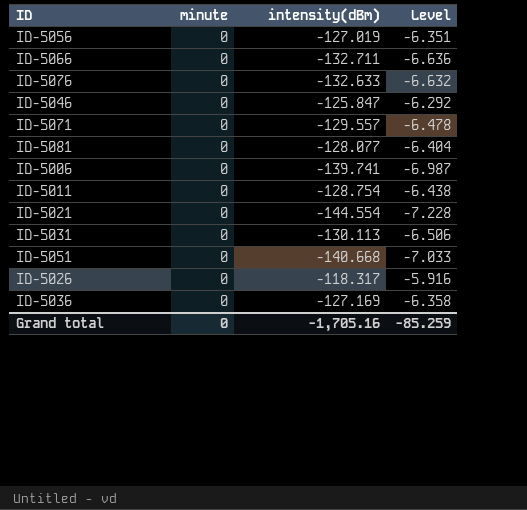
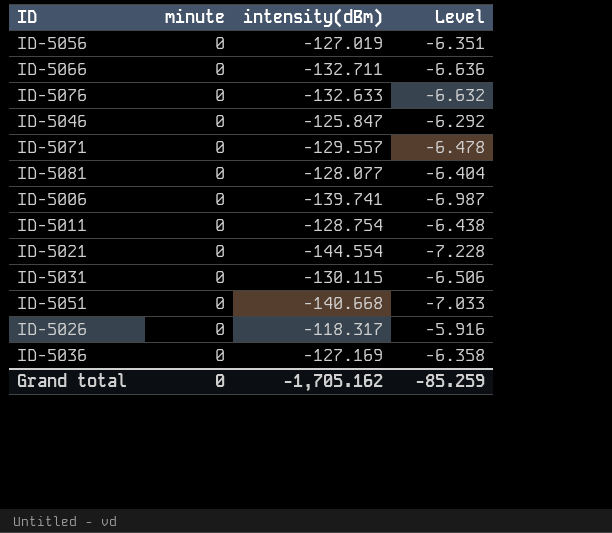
ID-5031 | intensity(dBm): -130.113 -> -130.115
Grand total | intensity(dBm): -1,705.16 -> -1,705.162

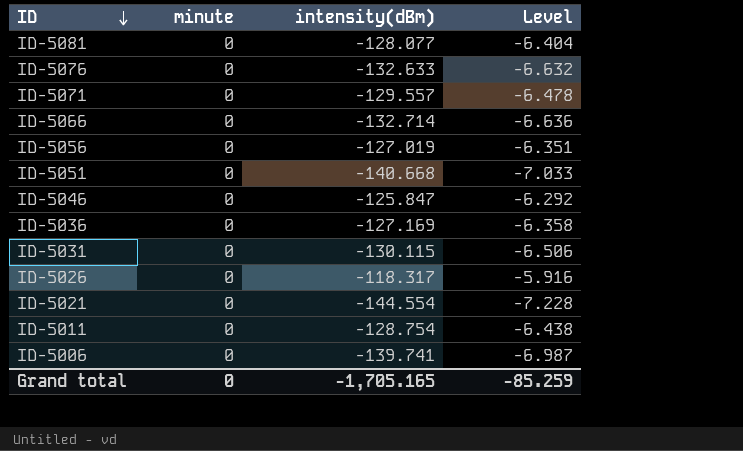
row order: none -> ID descending
ID-5066 | intensity(dBm): -132.711 -> -132.714
Grand total | intensity(dBm): -1,705.162 -> -1,705.165

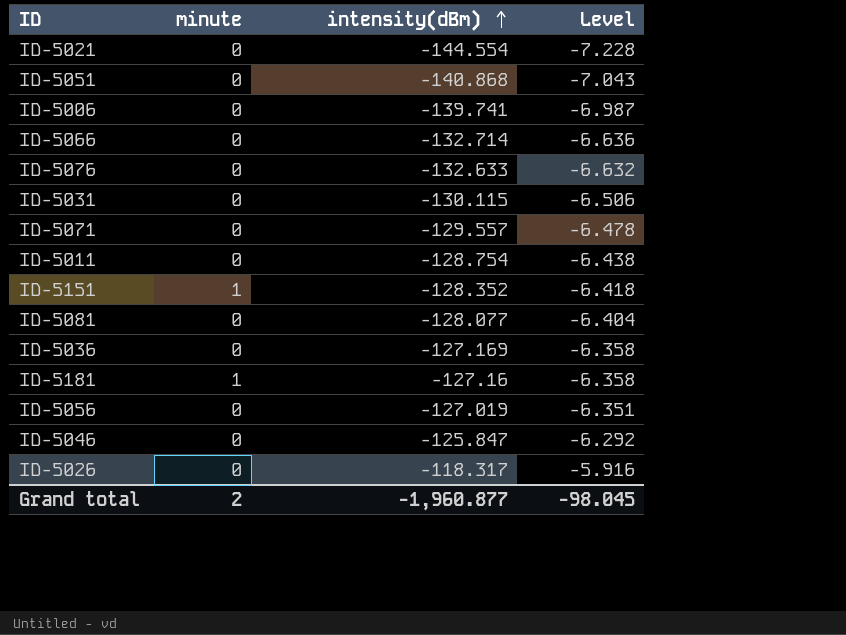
row order: ID descending -> intensity(dBm) ascending
ID-5051 | intensity(dBm): -140.668 -> -140.868
ID-5051 | Level: -7.033 -> -7.043
row ID-5151: none -> 1 | -128.352 | -6.418
row ID-5181: none -> 1 | -127.16 | -6.358
Grand total | minute: 0 -> 2
Grand total | intensity(dBm): -1,705.165 -> -1,960.877
Grand total | Level: -85.259 -> -98.045

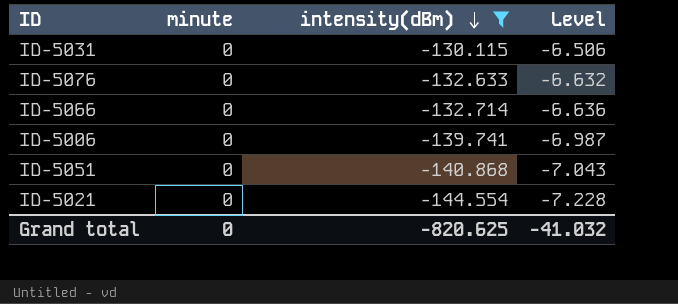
filter: none -> intensity(dBm) <= -130.115
row order: intensity(dBm) ascending -> intensity(dBm) descending
Grand total | minute: 2 -> 0
Grand total | intensity(dBm): -1,960.877 -> -820.625
Grand total | Level: -98.045 -> -41.032

